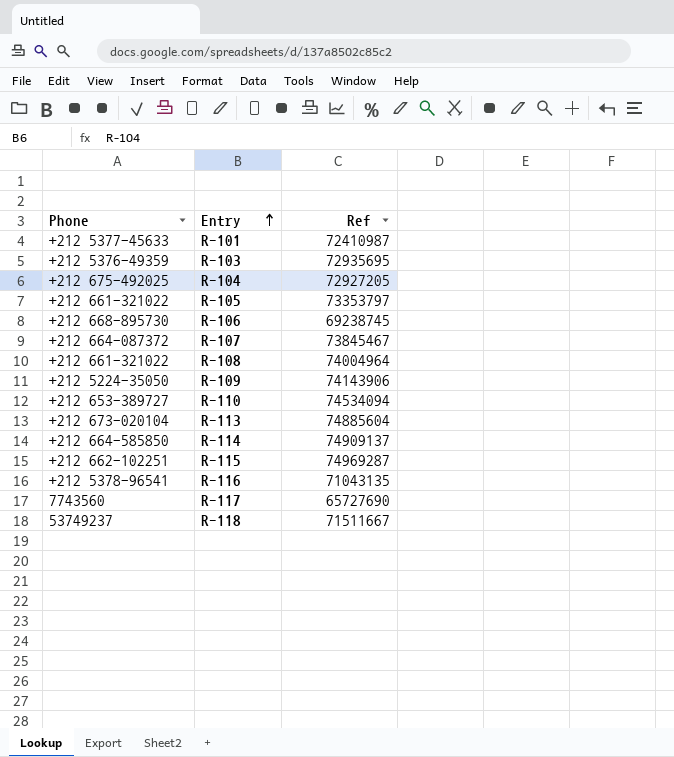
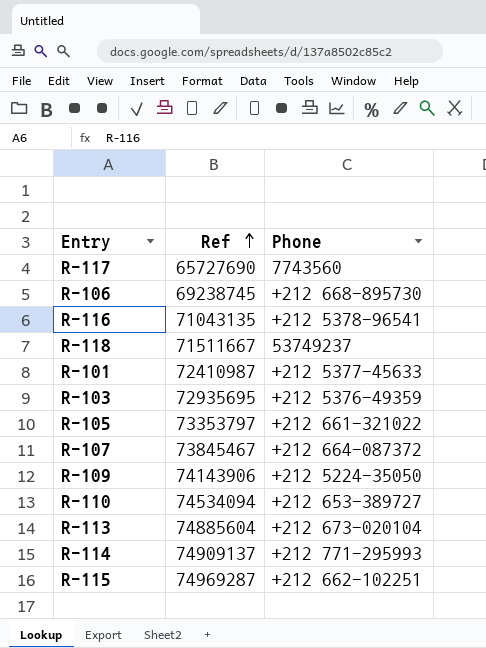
row order: Entry ascending -> Ref ascending
column Phone | position: 1 -> 3
row R-104: +212 675-492025 | 72927205 -> none
row R-108: +212 661-321022 | 74004964 -> none
R-114 | Phone: +212 664-585850 -> +212 771-295993

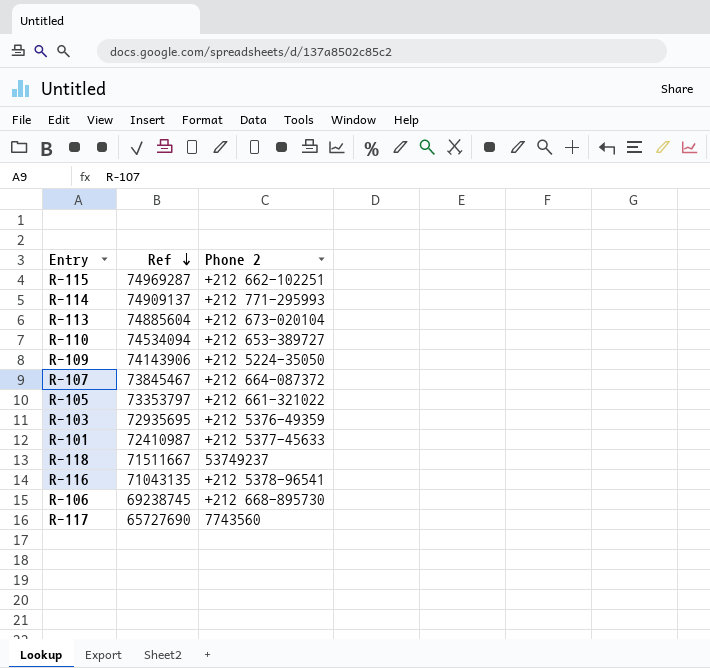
row order: Ref ascending -> Ref descending
column name: Phone -> Phone 2

